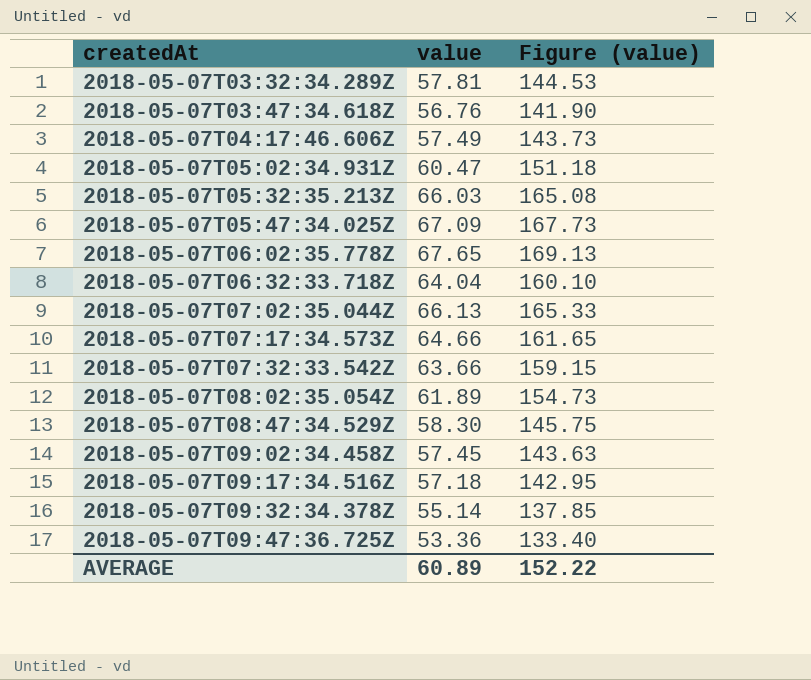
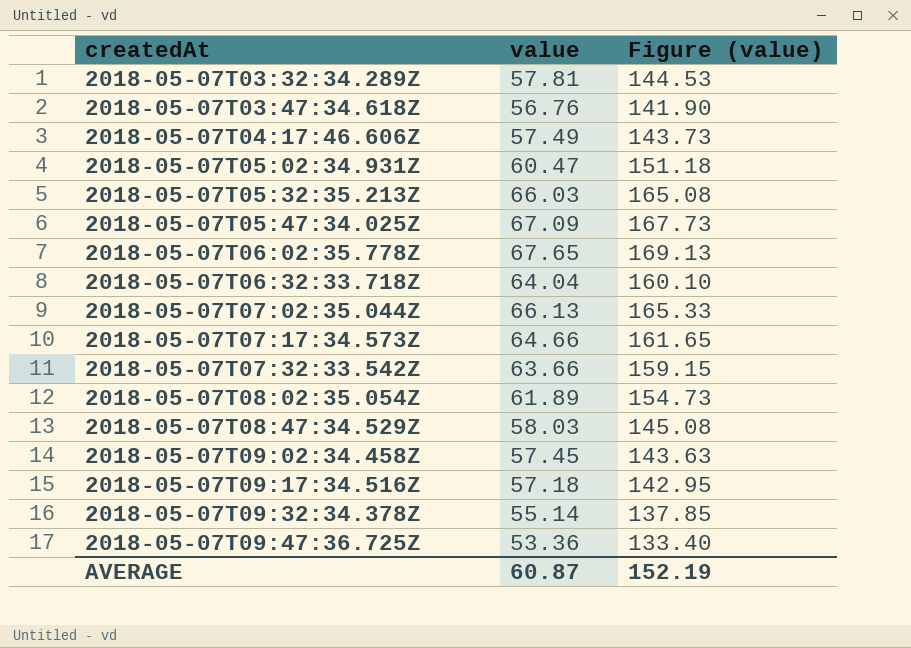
2018-05-07T08:47:34.529Z | value: 58.30 -> 58.03
2018-05-07T08:47:34.529Z | Figure (value): 145.75 -> 145.08
AVERAGE | value: 60.89 -> 60.87
AVERAGE | Figure (value): 152.22 -> 152.19

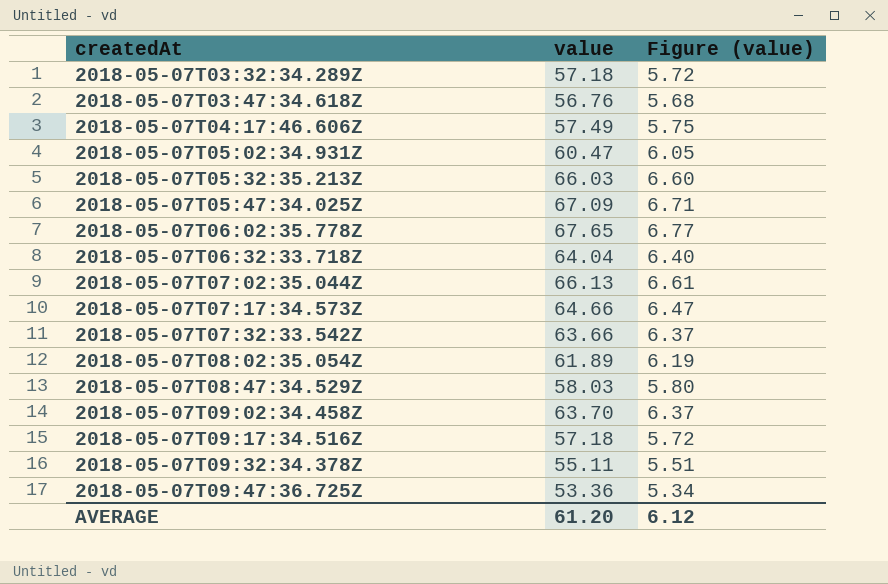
column Figure (value) | formula: [value] * 2.5 -> [value] * 0.1
2018-05-07T03:32:34.289Z | value: 57.81 -> 57.18
2018-05-07T09:02:34.458Z | value: 57.45 -> 63.70
2018-05-07T09:32:34.378Z | value: 55.14 -> 55.11
AVERAGE | value: 60.87 -> 61.20
AVERAGE | Figure (value): 152.19 -> 6.12

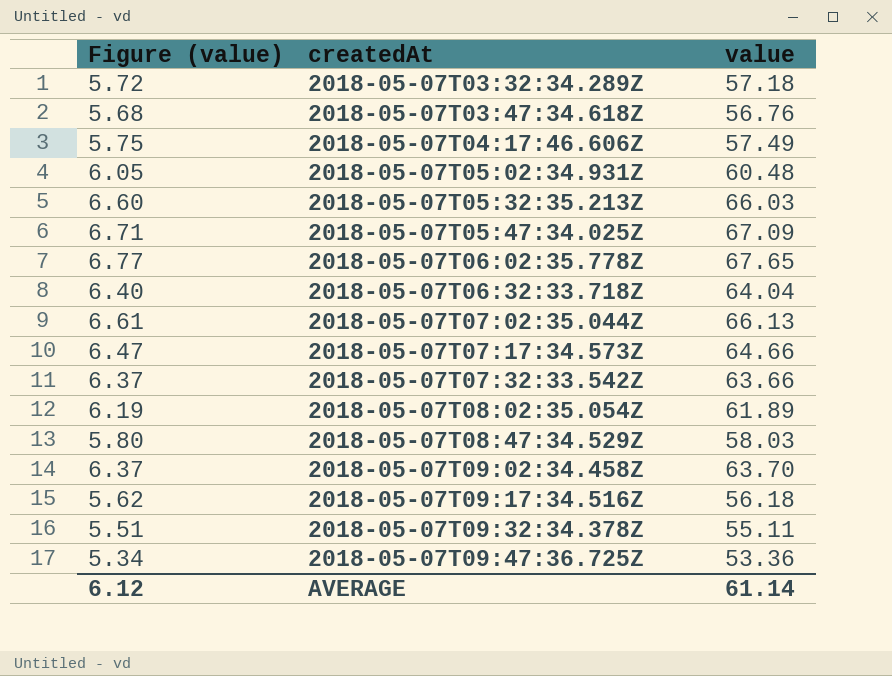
column Figure (value) | position: 3 -> 1
2018-05-07T05:02:34.931Z | value: 60.47 -> 60.48
2018-05-07T09:17:34.516Z | Figure (value): 5.72 -> 5.62
2018-05-07T09:17:34.516Z | value: 57.18 -> 56.18
AVERAGE | value: 61.20 -> 61.14

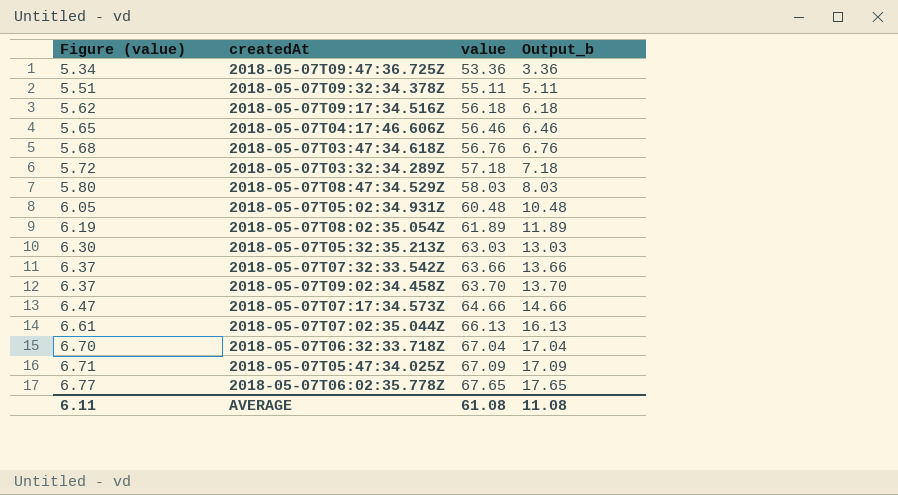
row order: createdAt ascending -> Figure (value) ascending
column Output_b | formula: none -> [value] - 50
2018-05-07T04:17:46.606Z | Figure (value): 5.75 -> 5.65
2018-05-07T04:17:46.606Z | value: 57.49 -> 56.46
2018-05-07T05:32:35.213Z | Figure (value): 6.60 -> 6.30
2018-05-07T05:32:35.213Z | value: 66.03 -> 63.03
2018-05-07T06:32:33.718Z | Figure (value): 6.40 -> 6.70
2018-05-07T06:32:33.718Z | value: 64.04 -> 67.04
AVERAGE | Figure (value): 6.12 -> 6.11
AVERAGE | value: 61.14 -> 61.08

